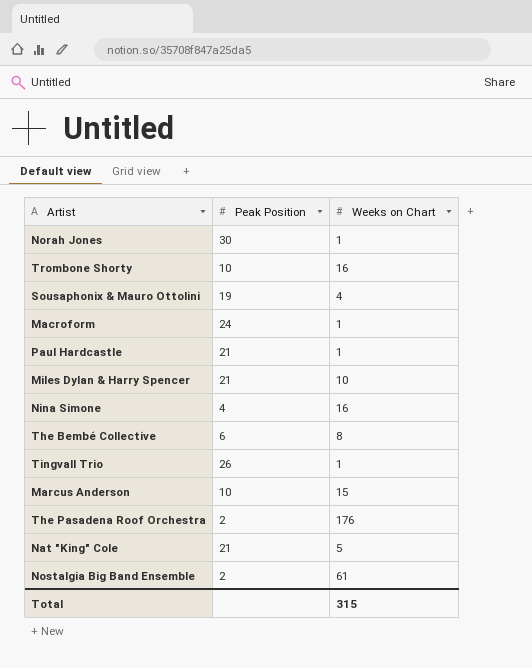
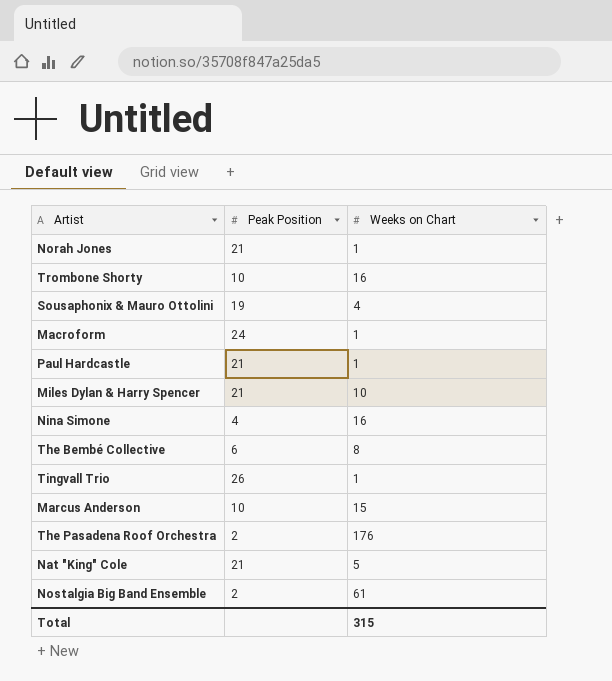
Norah Jones | Peak Position: 30 -> 21

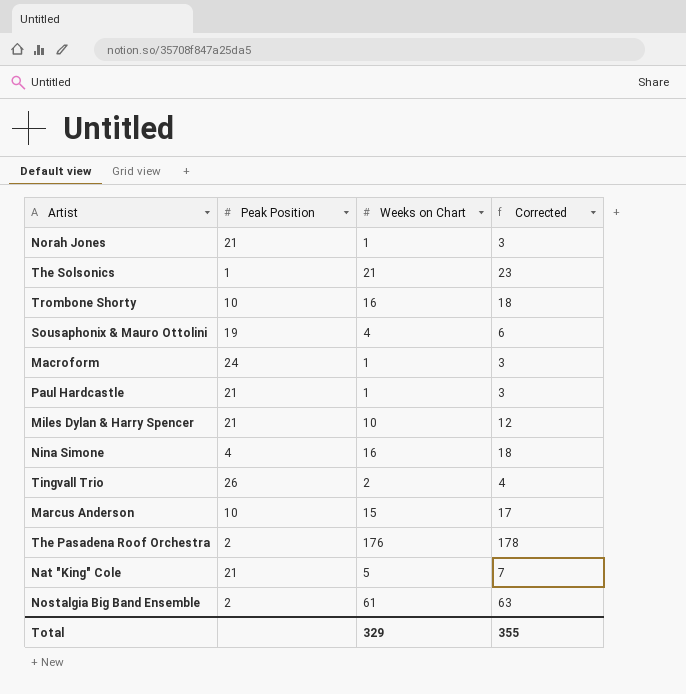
column Corrected | formula: none -> [Weeks on Chart] + 2
row The Bembé Collective: 6 | 8 -> none
row The Solsonics: none -> 1 | 21 | 23
Tingvall Trio | Weeks on Chart: 1 -> 2
Total | Weeks on Chart: 315 -> 329

